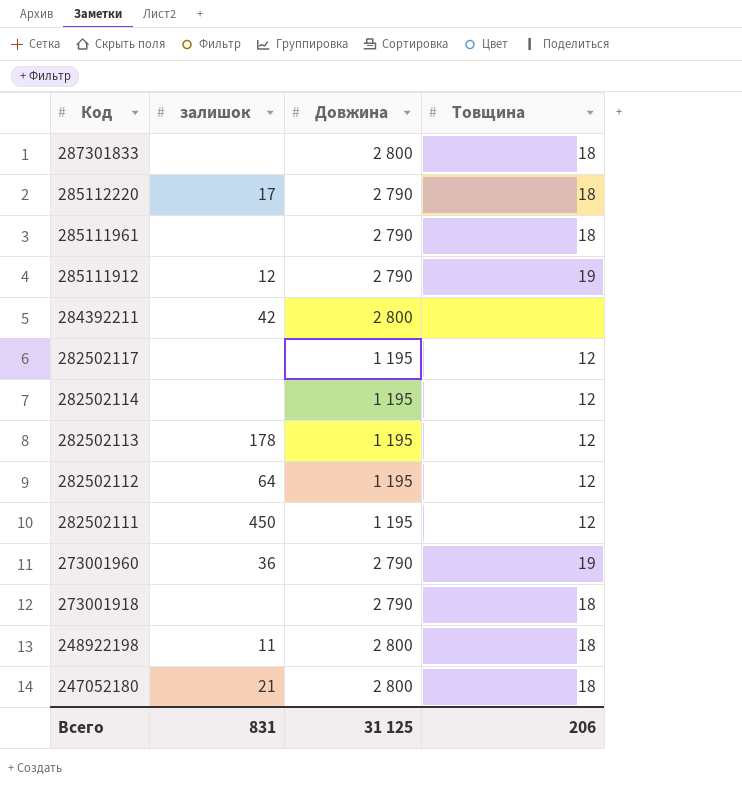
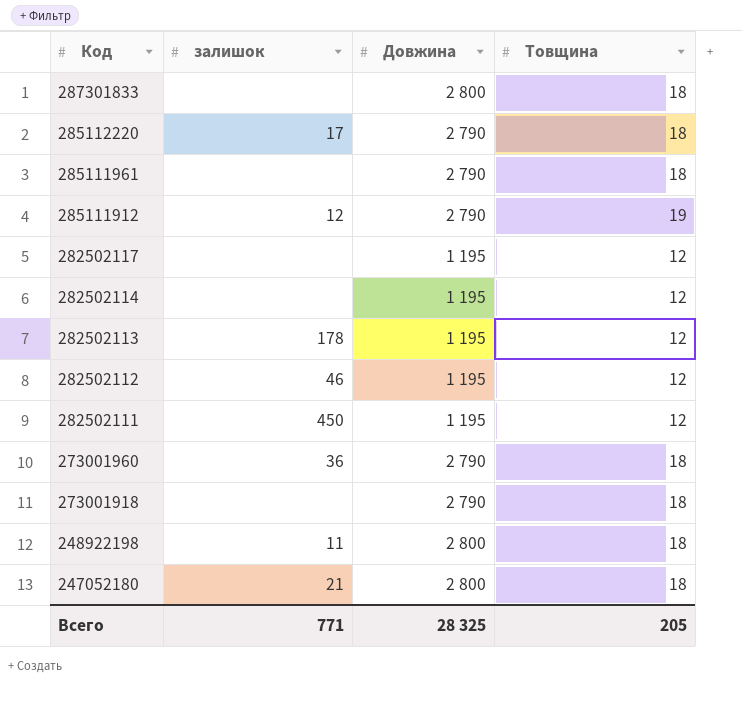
row 284392211: 42 | 2 800 | none -> none
282502112 | залишок: 64 -> 46
273001960 | Товщина: 19 -> 18
Всего | залишок: 831 -> 771
Всего | Довжина: 31 125 -> 28 325
Всего | Товщина: 206 -> 205

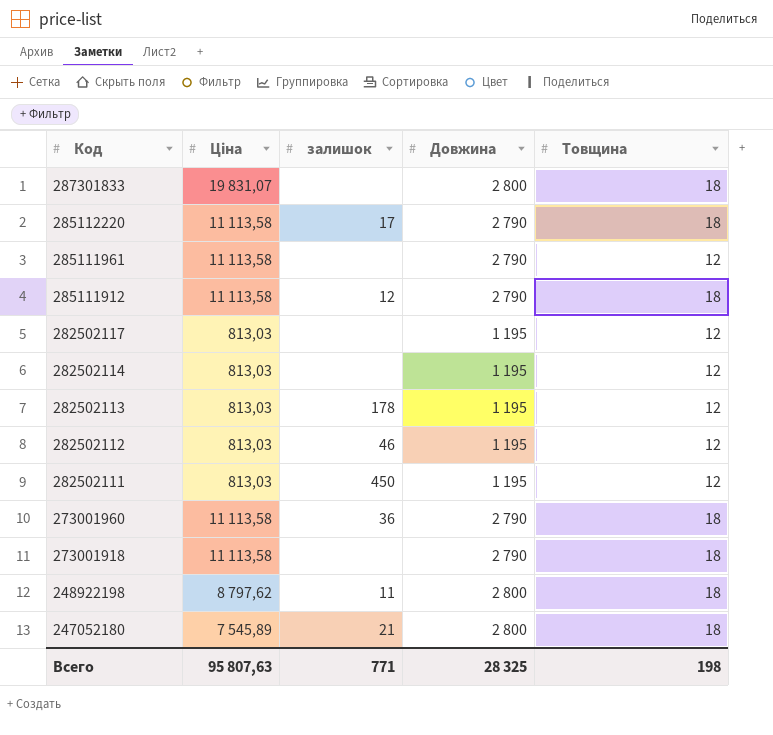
column Ціна | position: none -> 2
285111961 | Товщина: 18 -> 12
285111912 | Товщина: 19 -> 18
Всего | Товщина: 205 -> 198

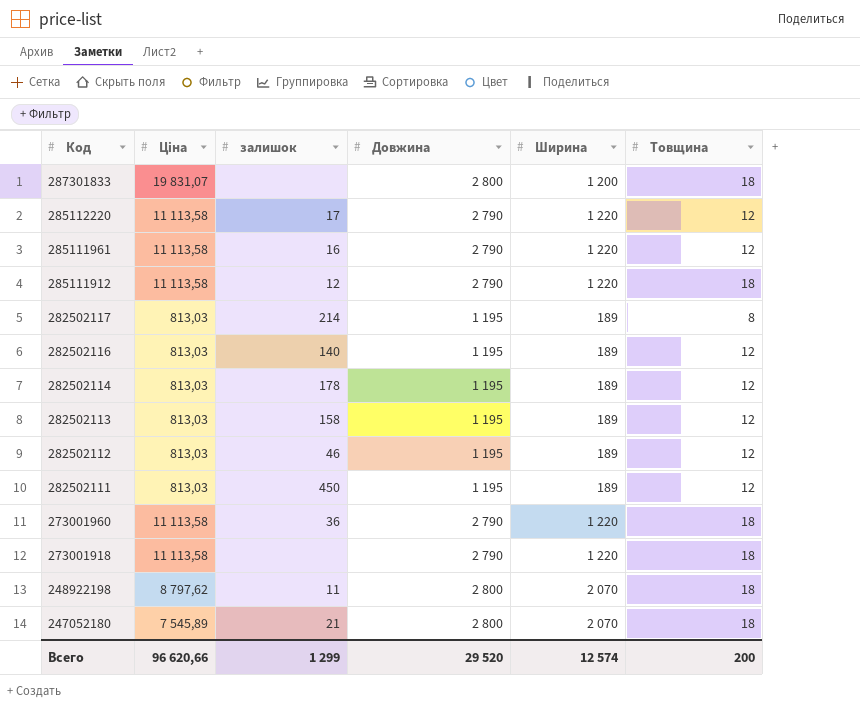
column Ширина | position: none -> 5
285112220 | Товщина: 18 -> 12
285111961 | залишок: none -> 16
282502117 | залишок: none -> 214
282502117 | Товщина: 12 -> 8
row 282502116: none -> 813,03 | 140 | 1 195 | 189 | 12
282502114 | залишок: none -> 178
282502113 | залишок: 178 -> 158
Всего | Ціна: 95 807,63 -> 96 620,66
Всего | залишок: 771 -> 1 299
Всего | Довжина: 28 325 -> 29 520
Всего | Товщина: 198 -> 200

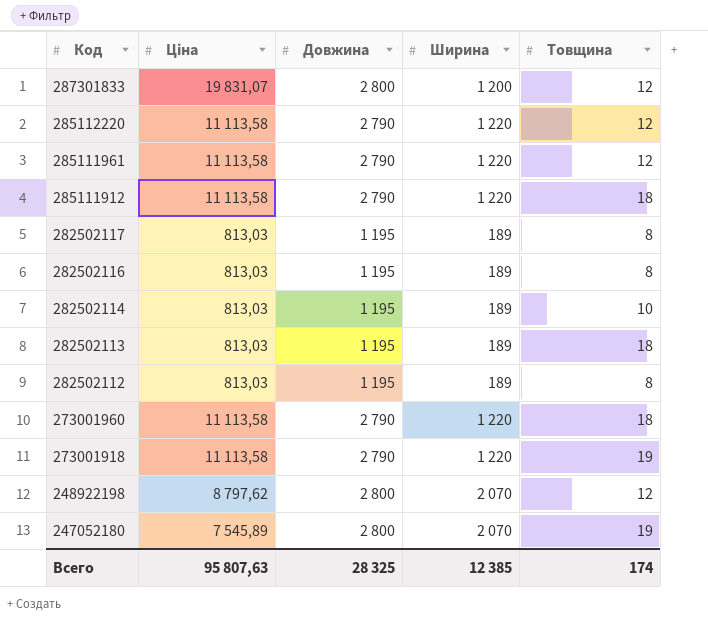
column залишок | position: 3 -> none
row 282502111: 813,03 | 450 | 1 195 | 189 | 12 -> none
287301833 | Товщина: 18 -> 12
282502116 | Товщина: 12 -> 8
282502114 | Товщина: 12 -> 10
282502113 | Товщина: 12 -> 18
282502112 | Товщина: 12 -> 8
273001918 | Товщина: 18 -> 19
248922198 | Товщина: 18 -> 12
247052180 | Товщина: 18 -> 19
Всего | Ціна: 96 620,66 -> 95 807,63
Всего | Довжина: 29 520 -> 28 325
Всего | Ширина: 12 574 -> 12 385
Всего | Товщина: 200 -> 174

